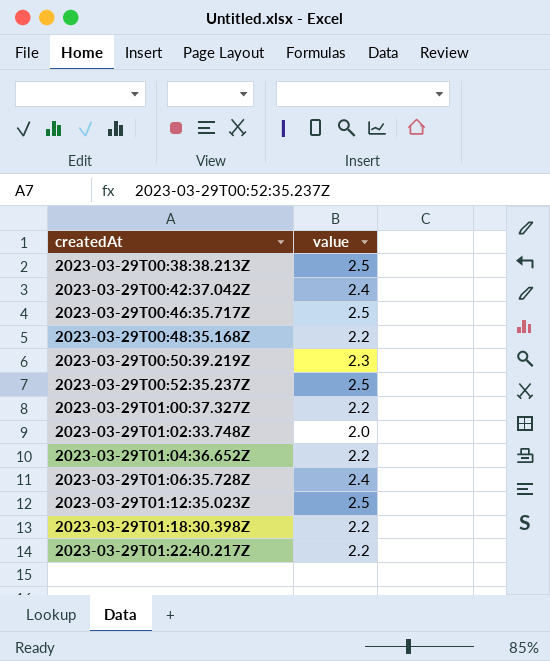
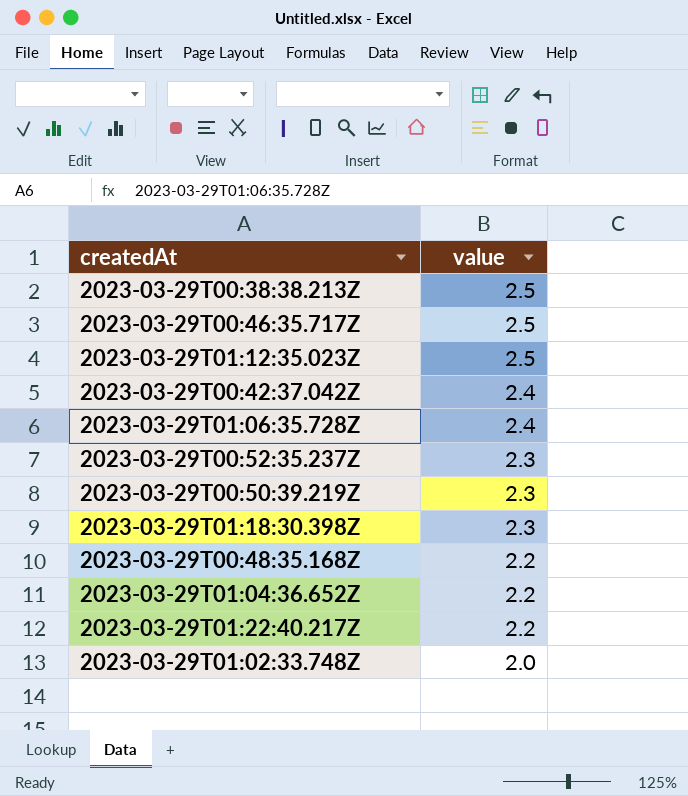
row order: createdAt ascending -> value descending
row 2023-03-29T01:00:37.327Z: 2.2 -> none
2023-03-29T00:52:35.237Z | value: 2.5 -> 2.3
2023-03-29T01:18:30.398Z | value: 2.2 -> 2.3

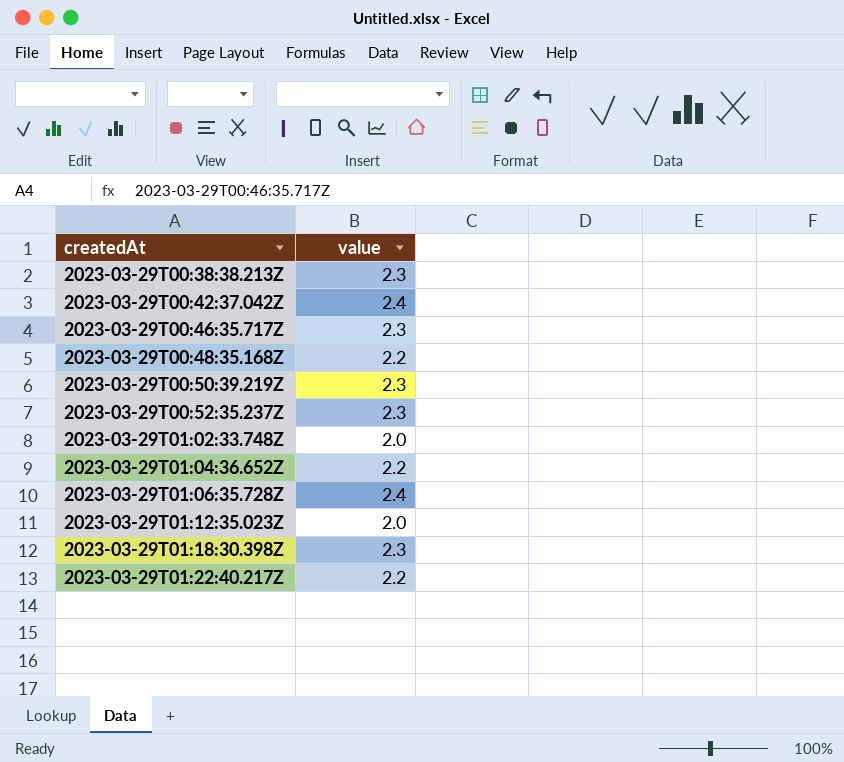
row order: value descending -> createdAt ascending
2023-03-29T00:38:38.213Z | value: 2.5 -> 2.3
2023-03-29T00:46:35.717Z | value: 2.5 -> 2.3
2023-03-29T01:12:35.023Z | value: 2.5 -> 2.0

